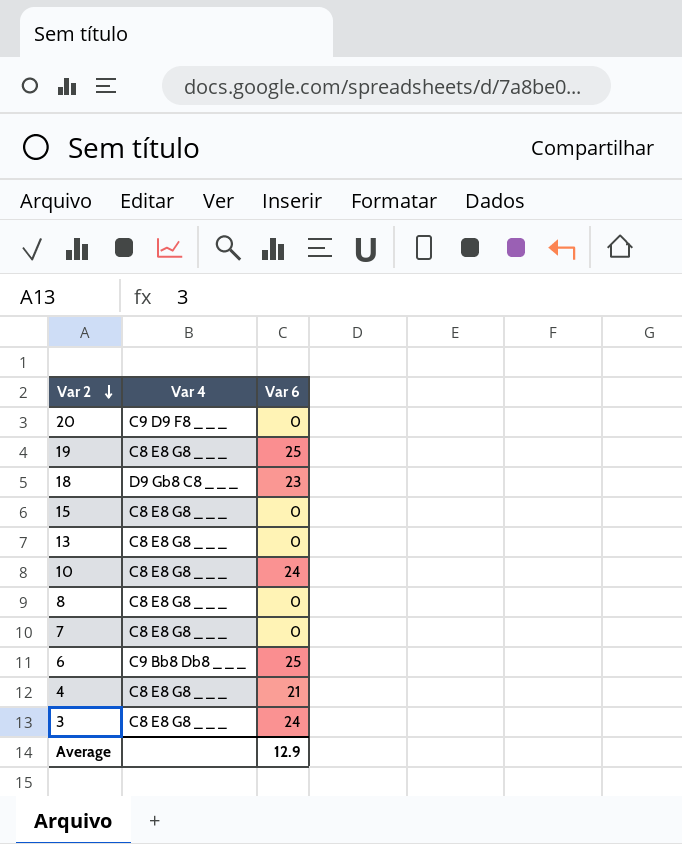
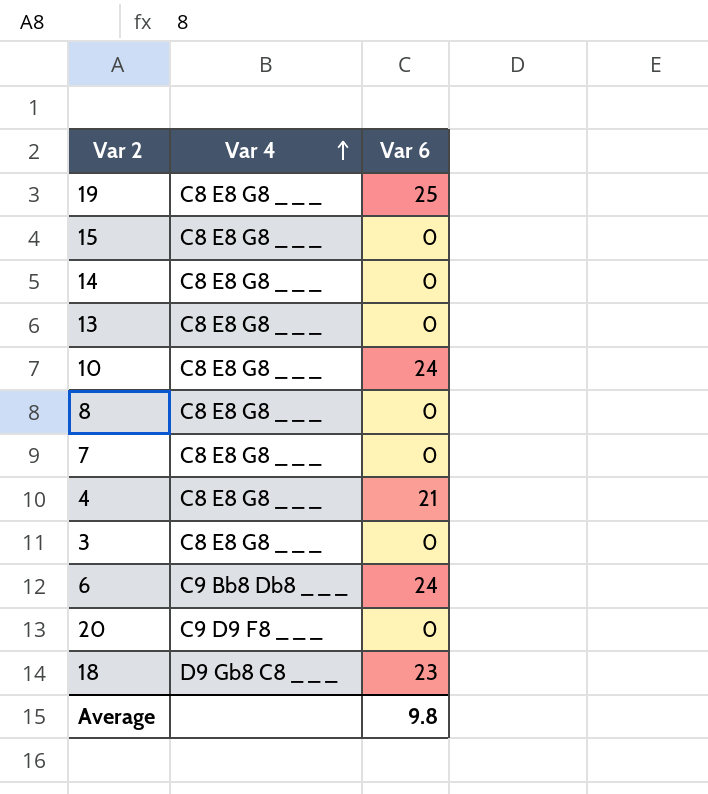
row order: Var 2 descending -> Var 4 ascending
row 14: none -> C8 E8 G8 _ _ _ | 0
3 | Var 6: 24 -> 0
6 | Var 6: 25 -> 24
Average | Var 6: 12.9 -> 9.8

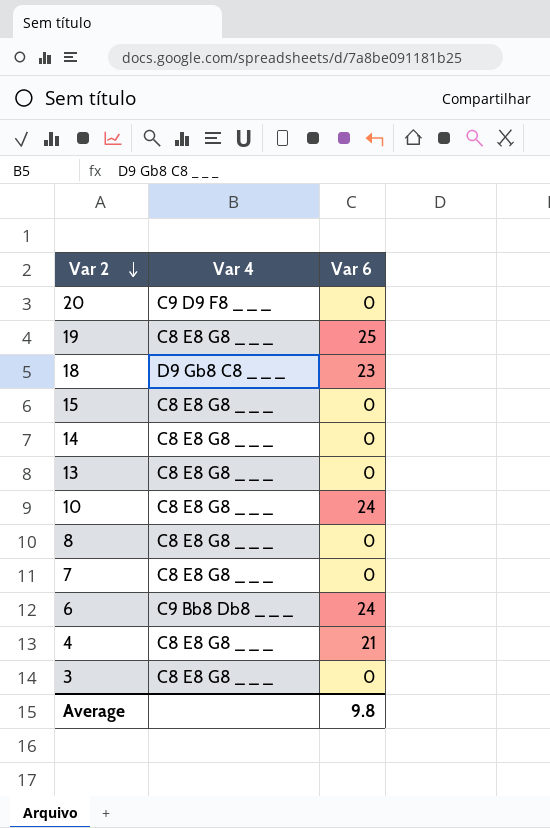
row order: Var 4 ascending -> Var 2 descending

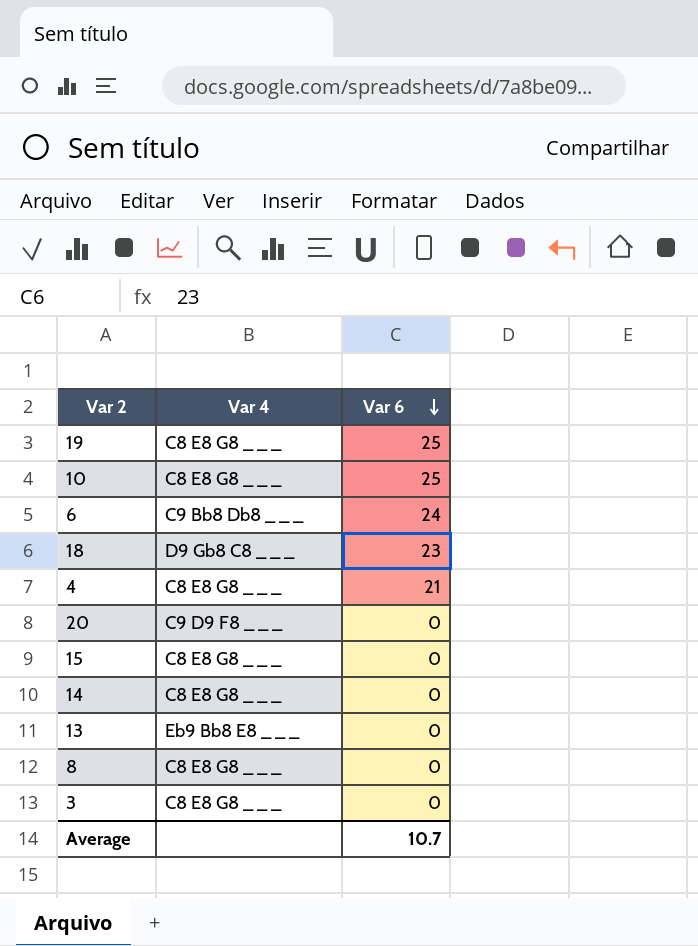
row order: Var 2 descending -> Var 6 descending
row 7: C8 E8 G8 _ _ _ | 0 -> none
10 | Var 6: 24 -> 25
13 | Var 4: C8 E8 G8 _ _ _ -> Eb9 Bb8 E8 _ _ _
Average | Var 6: 9.8 -> 10.7

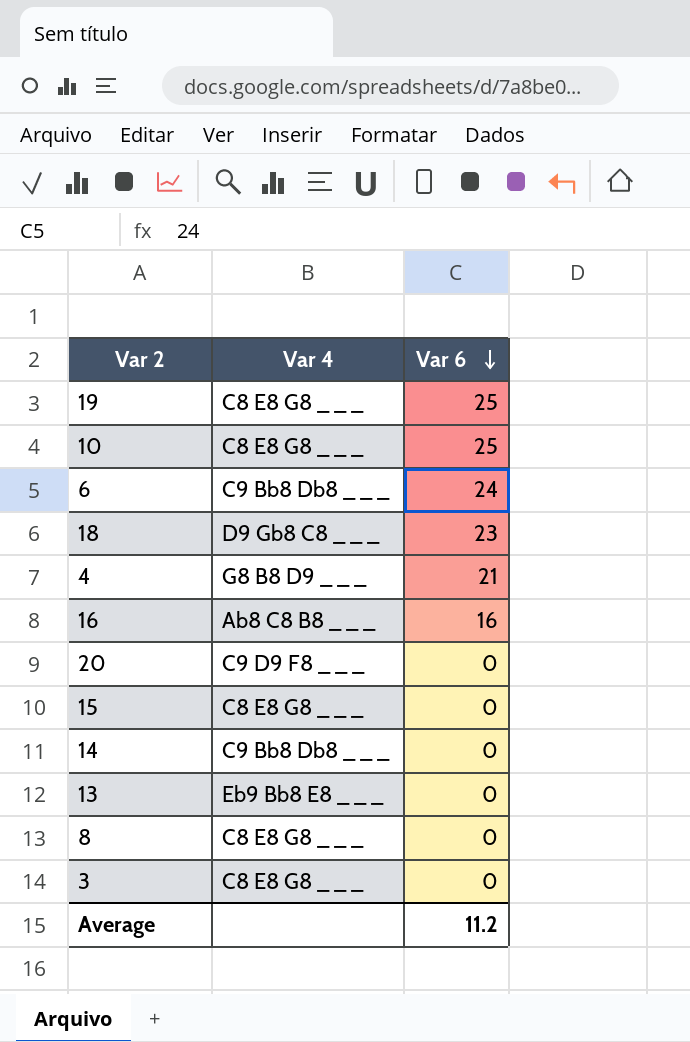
4 | Var 4: C8 E8 G8 _ _ _ -> G8 B8 D9 _ _ _
row 16: none -> Ab8 C8 B8 _ _ _ | 16
14 | Var 4: C8 E8 G8 _ _ _ -> C9 Bb8 Db8 _ _ _
Average | Var 6: 10.7 -> 11.2

